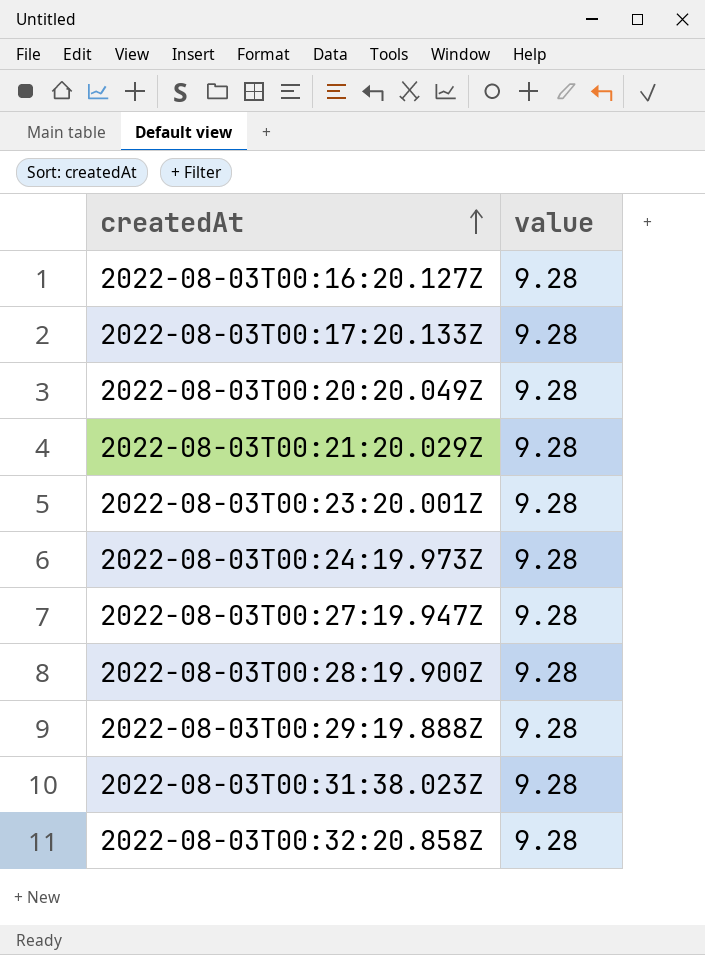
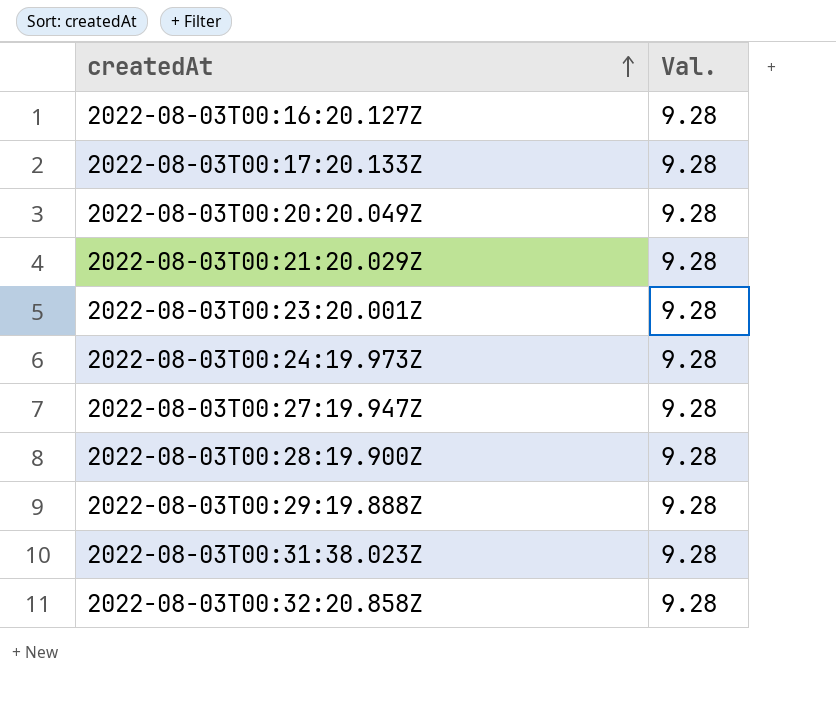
column name: value -> Val.

